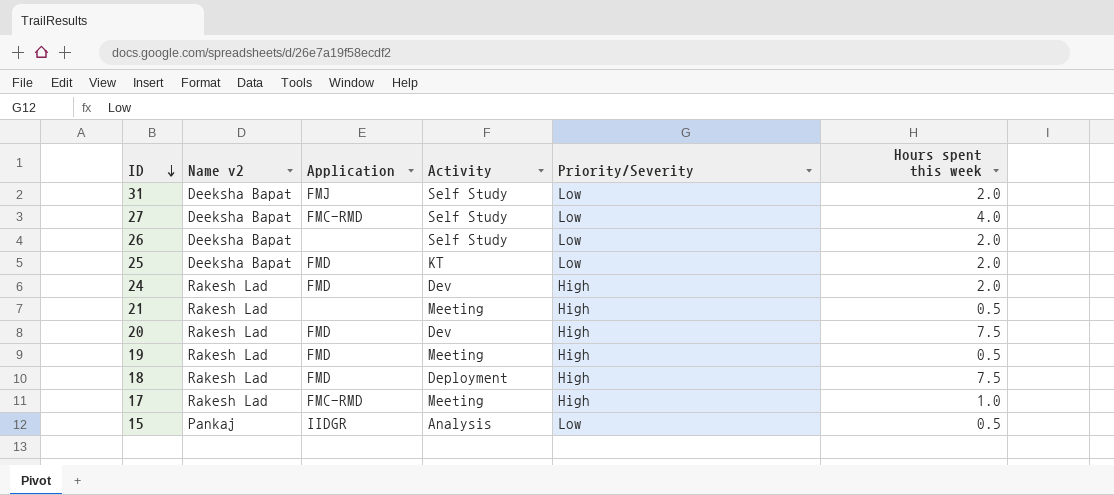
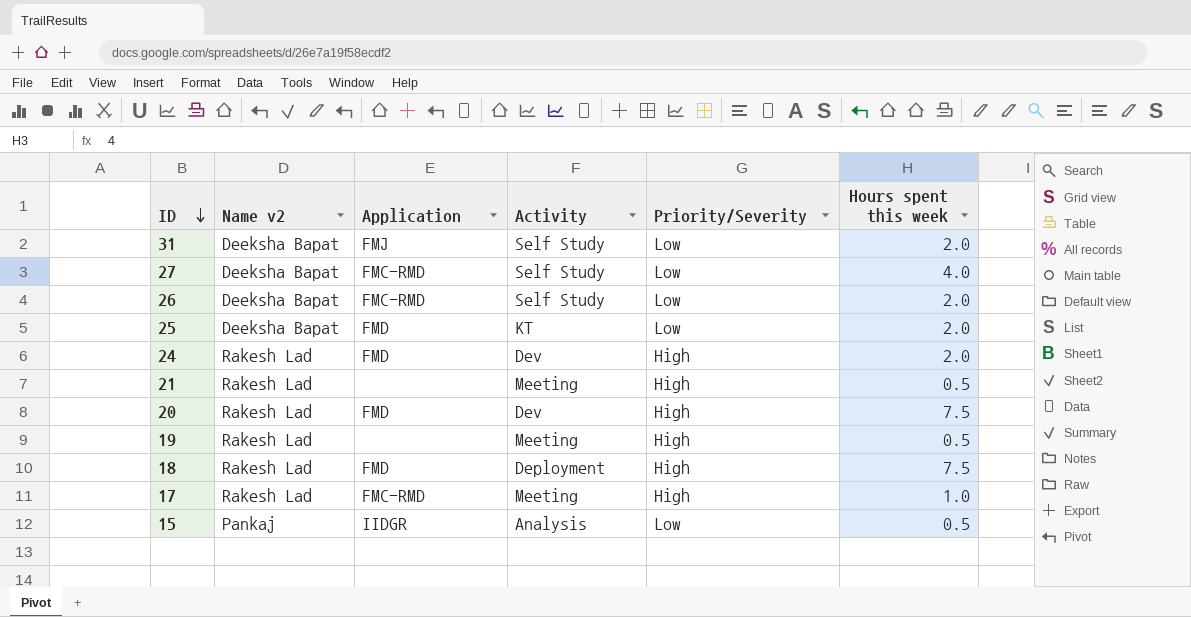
26 | Application: none -> FMC-RMD
19 | Application: FMD -> none

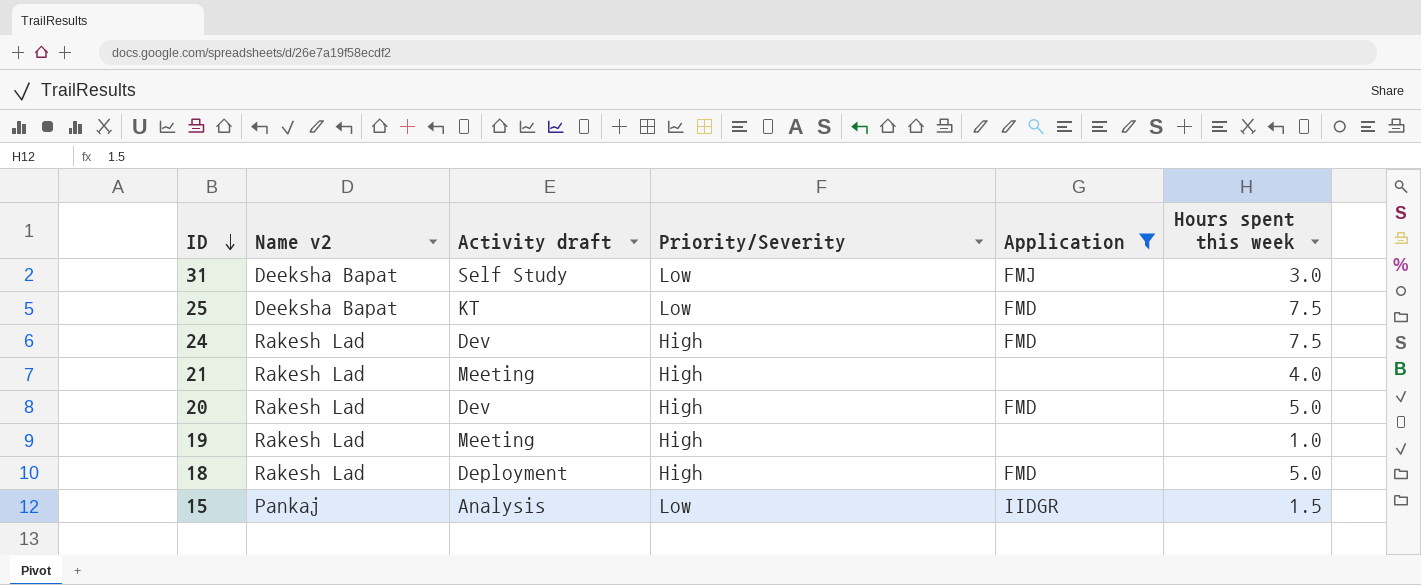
filter: none -> Application != FMC-RMD
column name: Activity -> Activity draft
column Application | position: 3 -> 5
31 | Hours spent this week: 2.0 -> 3.0
25 | Hours spent this week: 2.0 -> 7.5
24 | Hours spent this week: 2.0 -> 7.5
21 | Hours spent this week: 0.5 -> 4.0
20 | Hours spent this week: 7.5 -> 5.0
19 | Hours spent this week: 0.5 -> 1.0
18 | Hours spent this week: 7.5 -> 5.0
15 | Hours spent this week: 0.5 -> 1.5

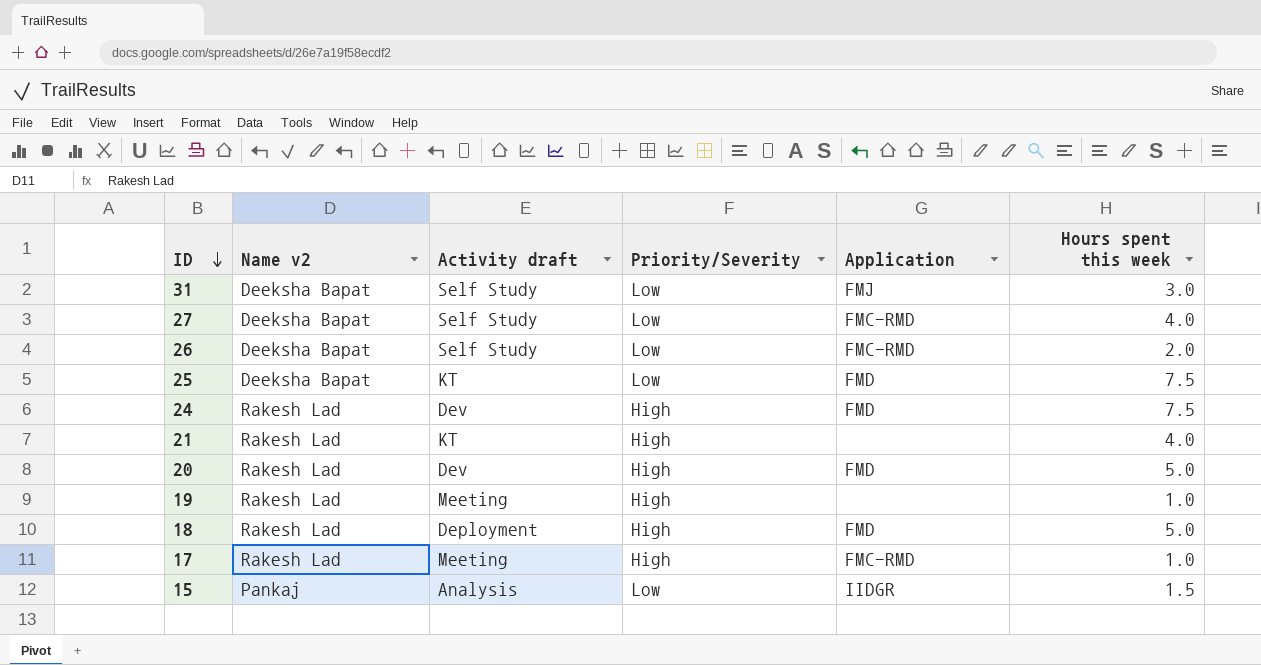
filter: Application != FMC-RMD -> none
21 | Activity draft: Meeting -> KT

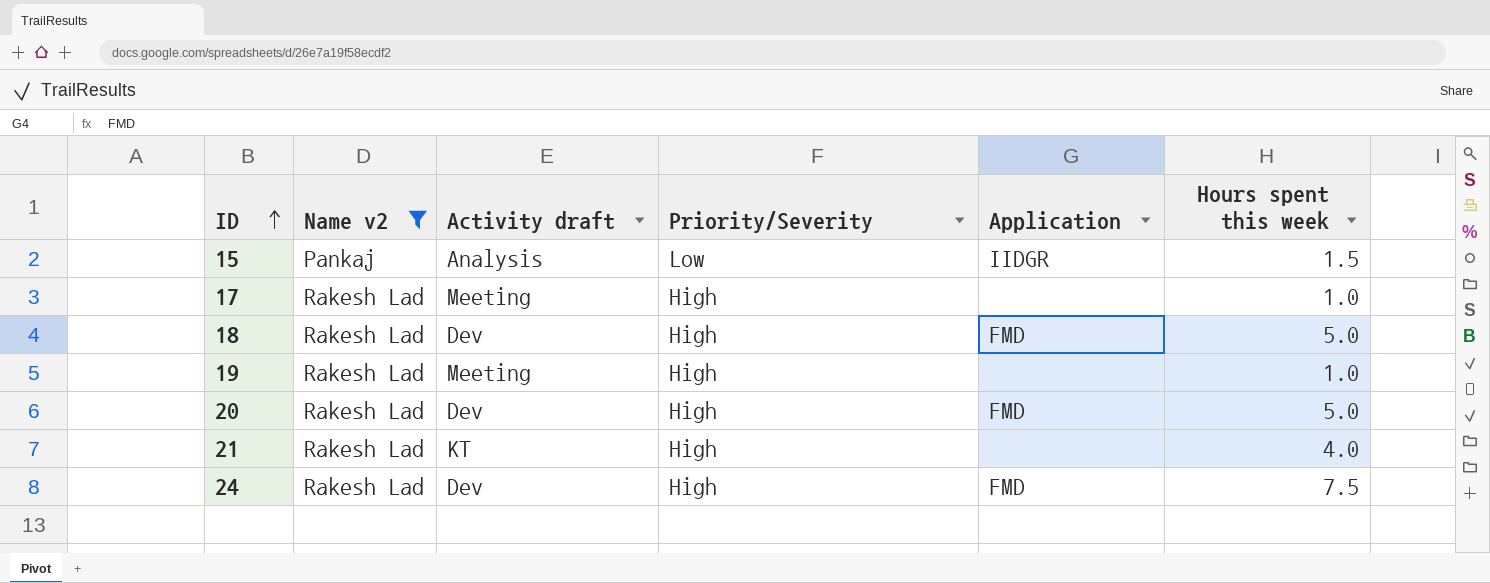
filter: none -> Name v2 != Deeksha Bapat
row order: ID descending -> ID ascending
17 | Application: FMC-RMD -> none
18 | Activity draft: Deployment -> Dev

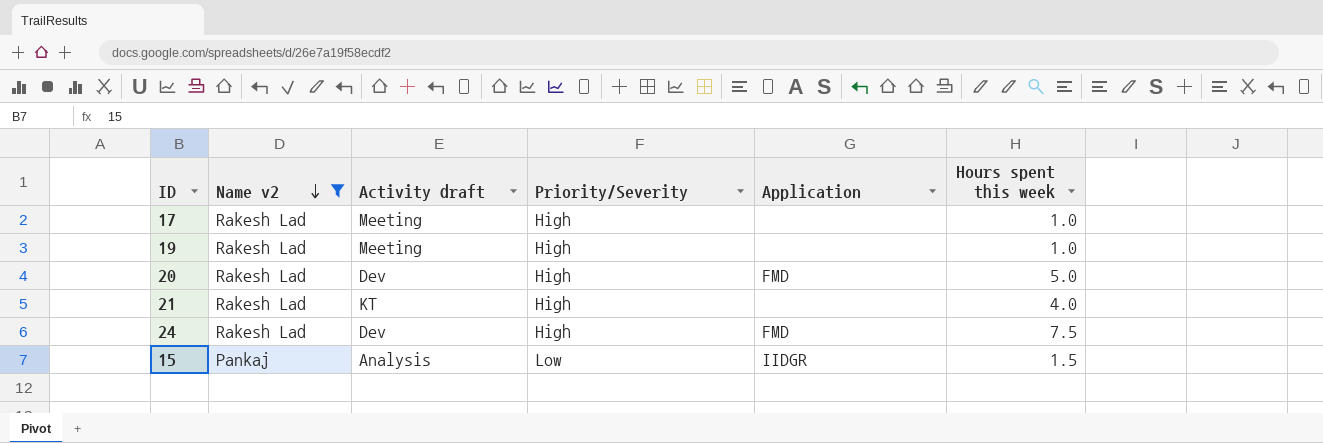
row order: ID ascending -> Name v2 descending
row 18: Rakesh Lad | Dev | High | FMD | 5.0 -> none

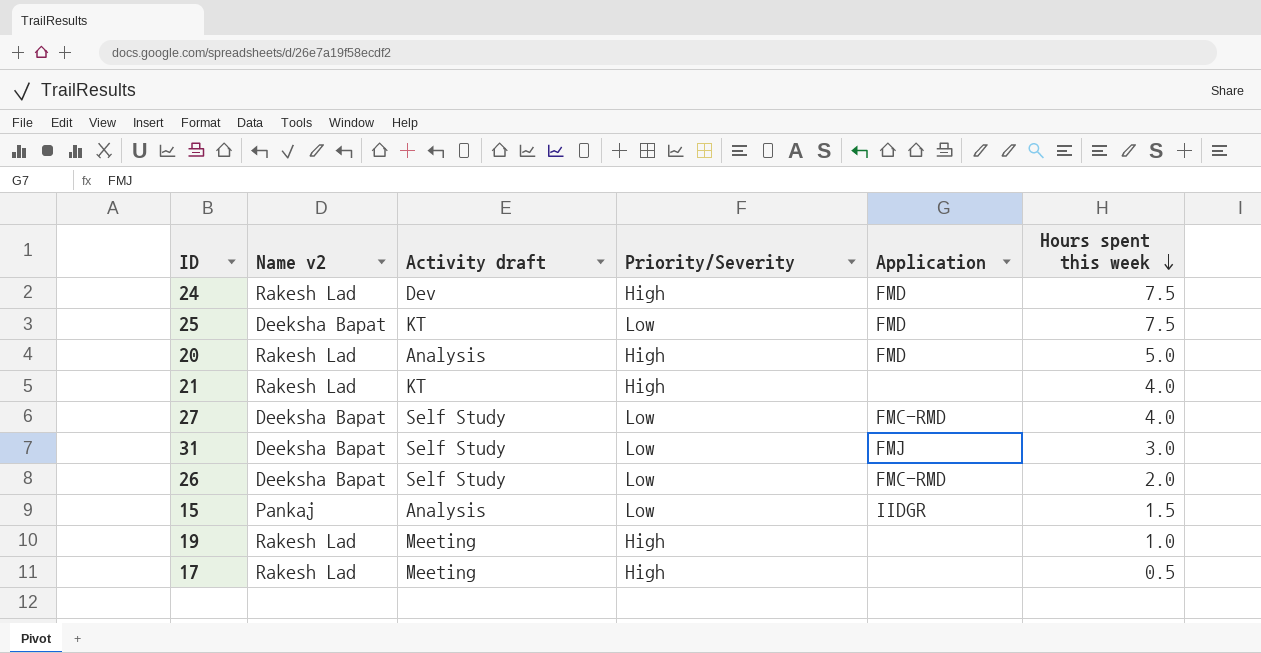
filter: Name v2 != Deeksha Bapat -> none
row order: Name v2 descending -> Hours spent this week descending
20 | Activity draft: Dev -> Analysis
17 | Hours spent this week: 1.0 -> 0.5

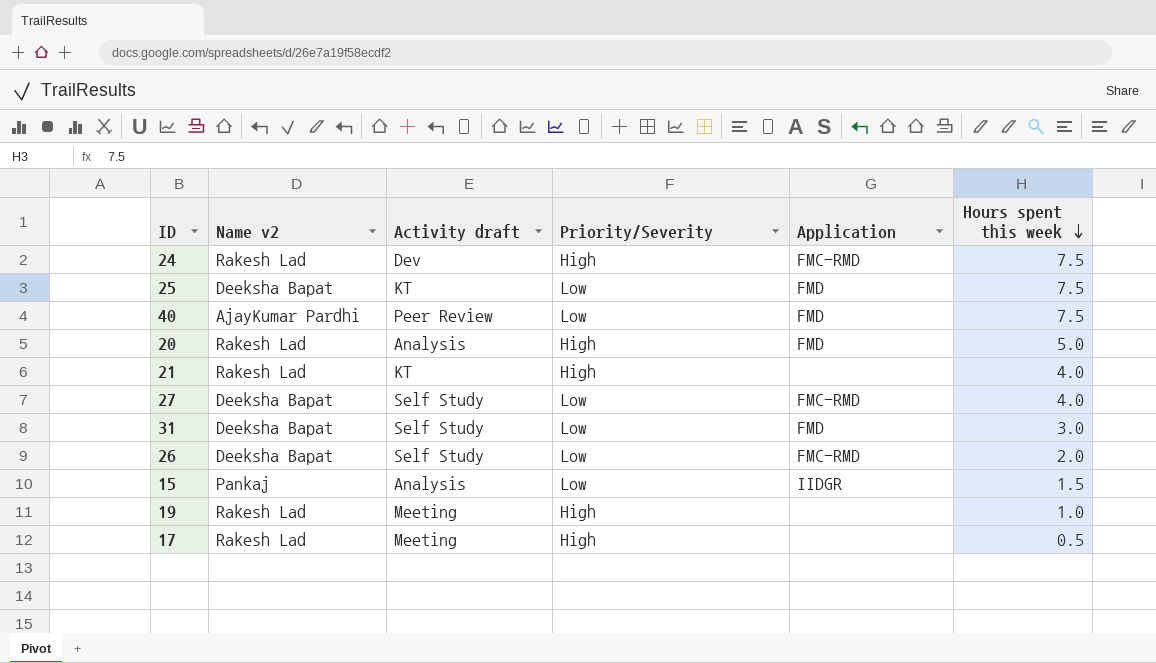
24 | Application: FMD -> FMC-RMD
row 40: none -> AjayKumar Pardhi | Peer Review | Low | FMD | 7.5
31 | Application: FMJ -> FMD

